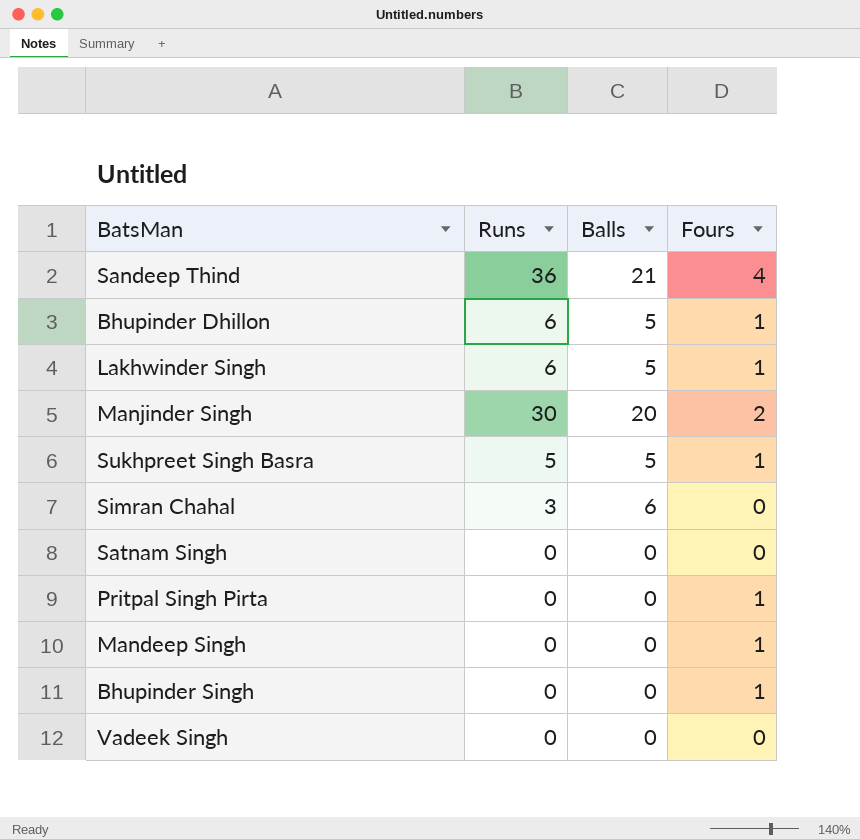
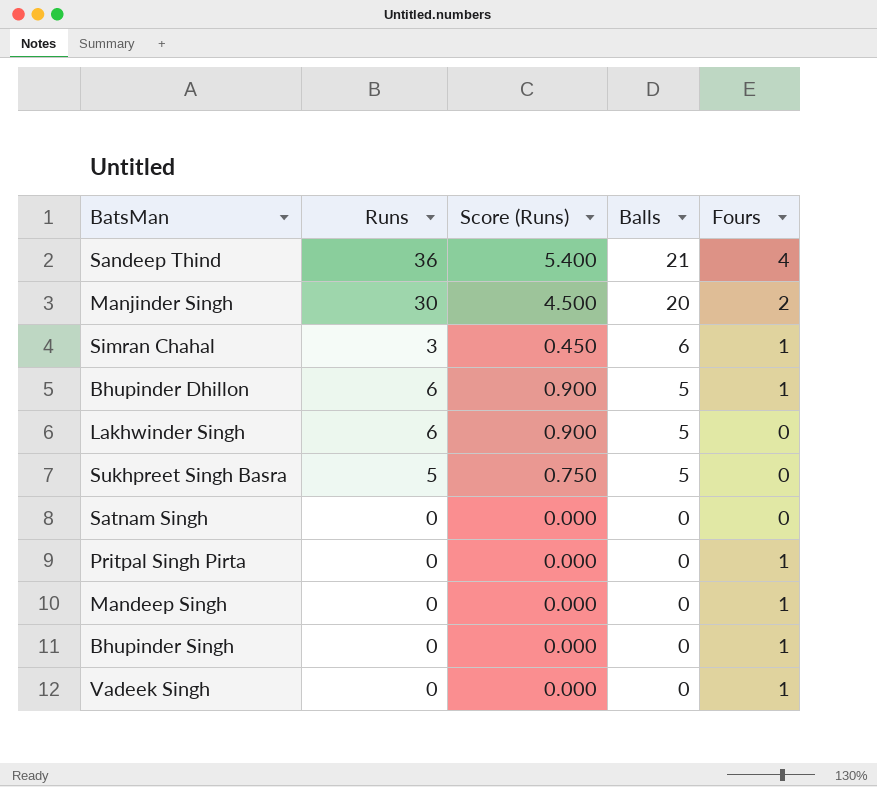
row order: none -> Balls descending
column Score (Runs) | formula: none -> [Runs] * 0.15
Simran Chahal | Fours: 0 -> 1
Lakhwinder Singh | Fours: 1 -> 0
Sukhpreet Singh Basra | Fours: 1 -> 0
Vadeek Singh | Fours: 0 -> 1

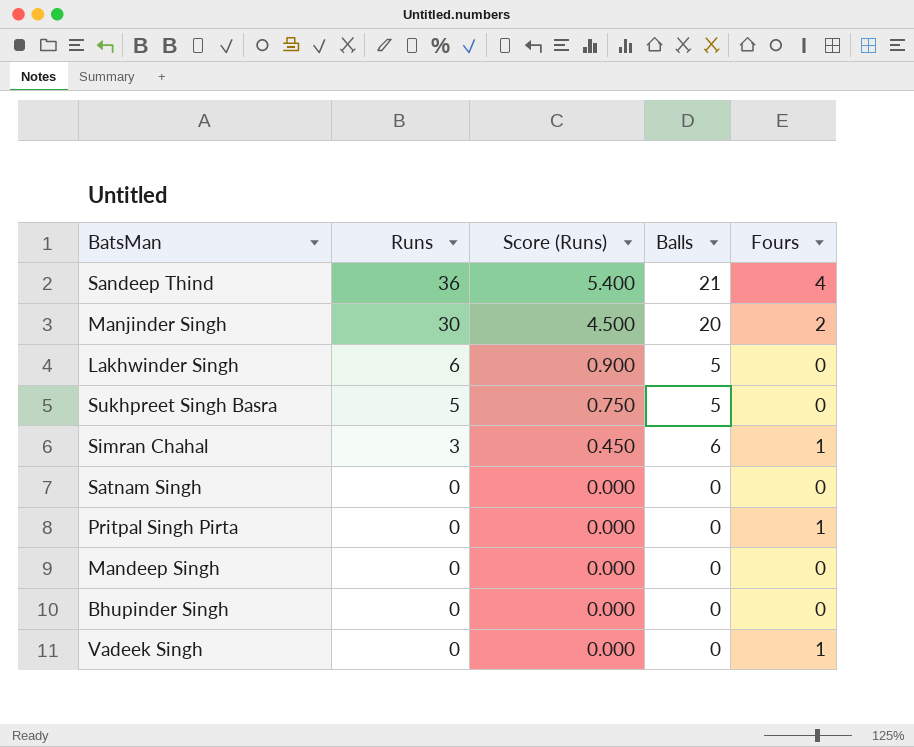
row order: Balls descending -> Runs descending
row Bhupinder Dhillon: 6 | 0.900 | 5 | 1 -> none
Mandeep Singh | Fours: 1 -> 0
Bhupinder Singh | Fours: 1 -> 0

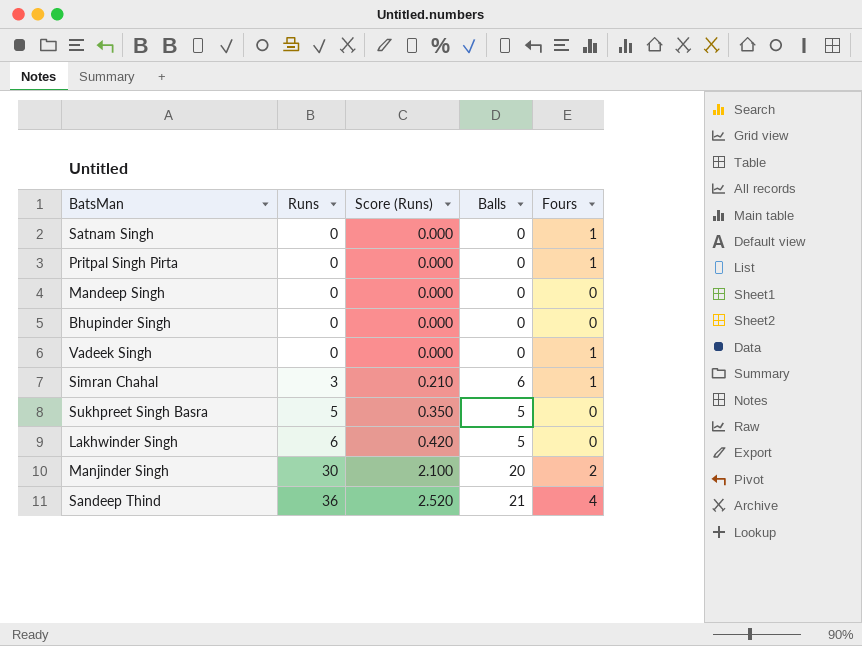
row order: Runs descending -> Runs ascending
column Score (Runs) | formula: [Runs] * 0.15 -> [Runs] * 0.07
Satnam Singh | Fours: 0 -> 1

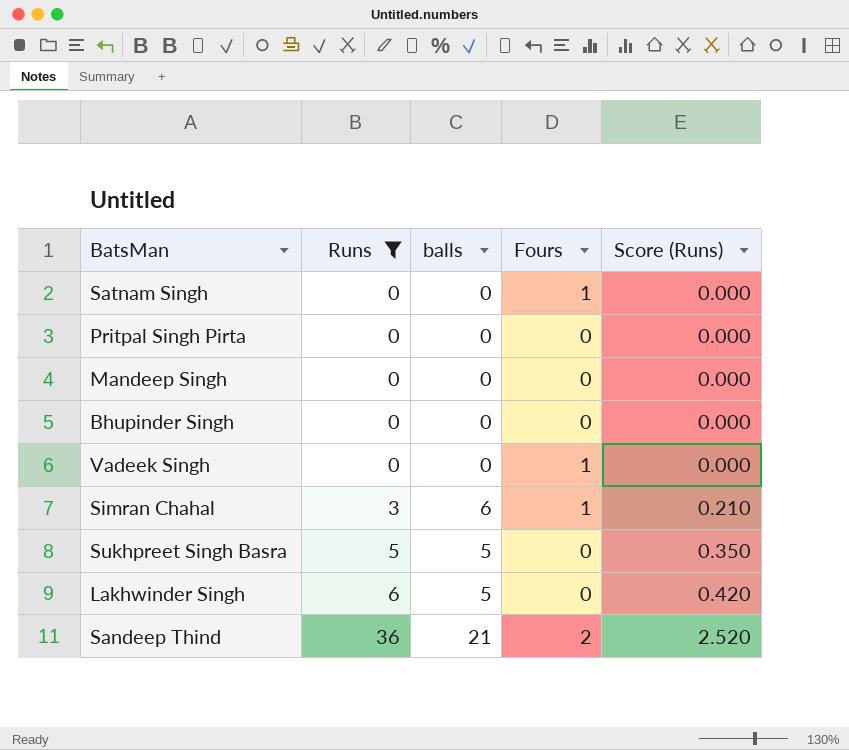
filter: none -> Runs != 30
column name: Balls -> balls
column Score (Runs) | position: 3 -> 5
Pritpal Singh Pirta | Fours: 1 -> 0
Sandeep Thind | Fours: 4 -> 2

